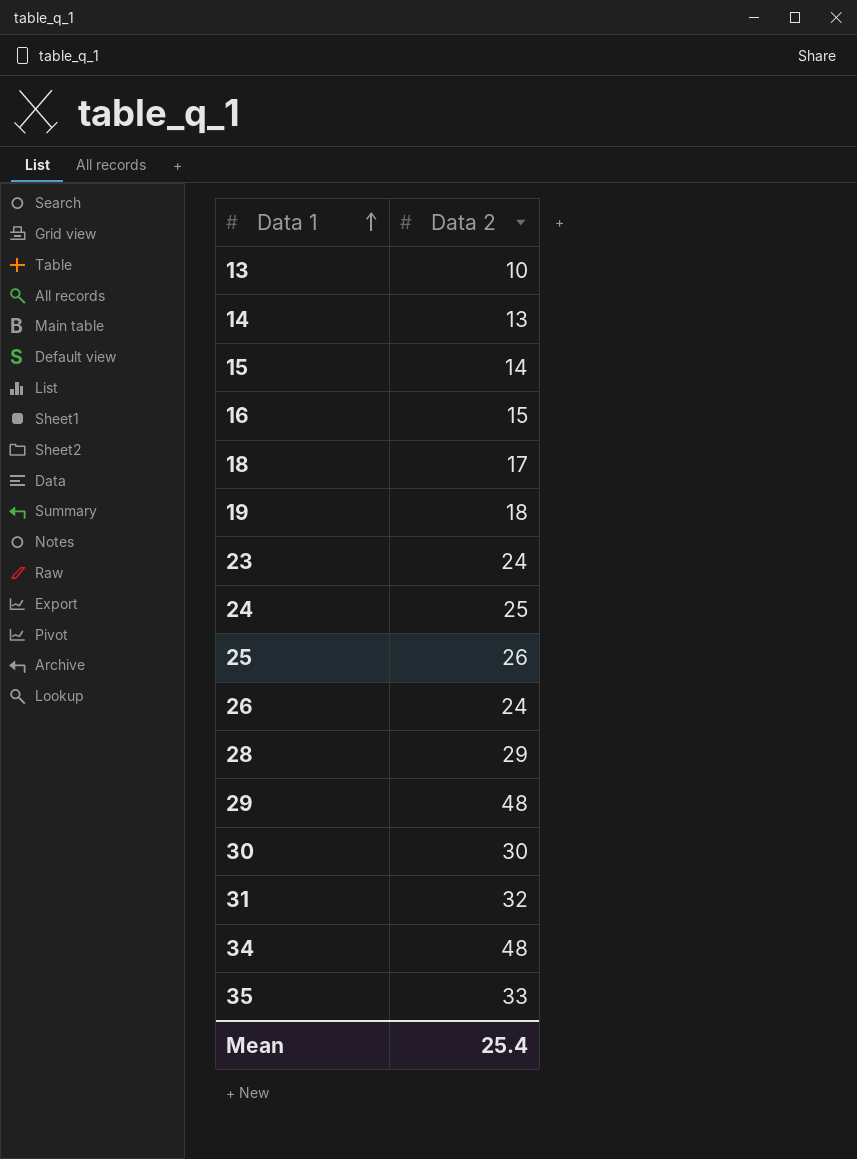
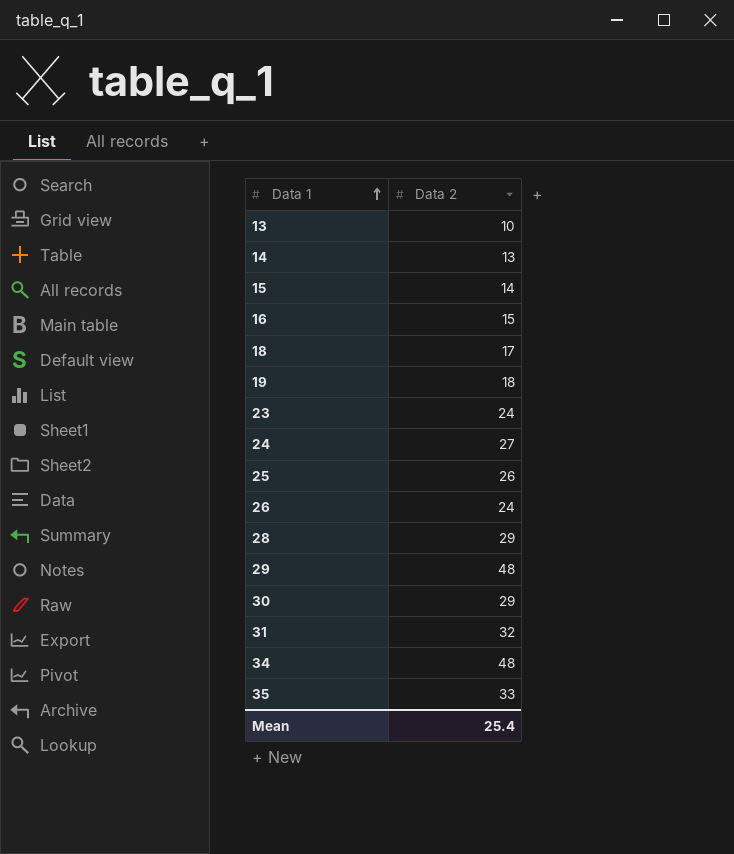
24 | Data 2: 25 -> 27
30 | Data 2: 30 -> 29

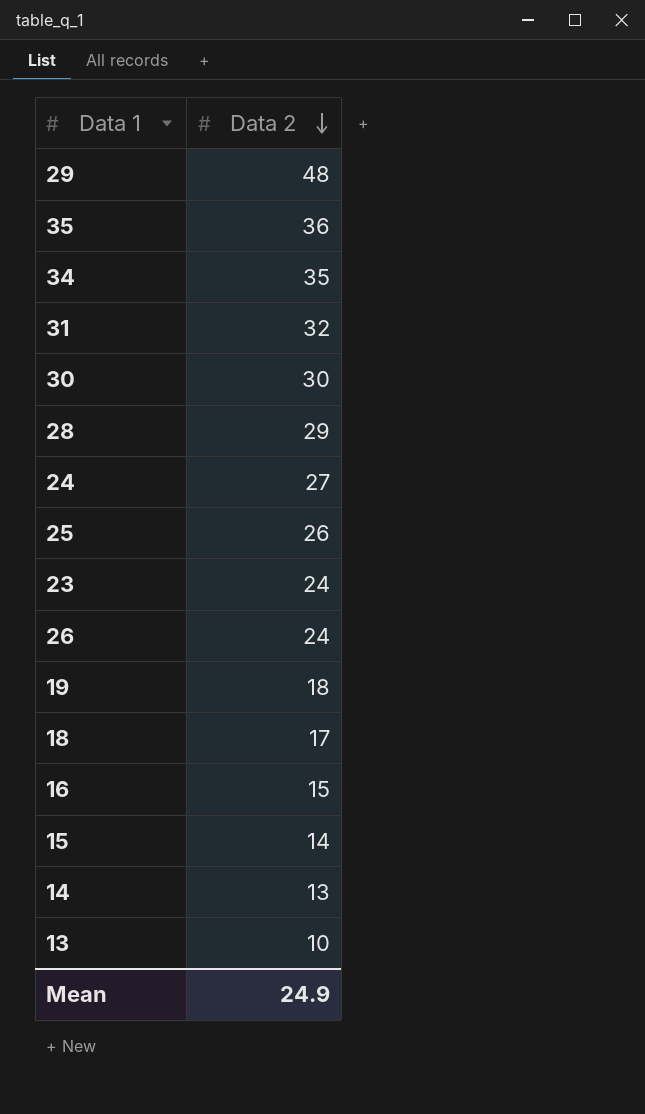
row order: Data 1 ascending -> Data 2 descending
35 | Data 2: 33 -> 36
34 | Data 2: 48 -> 35
30 | Data 2: 29 -> 30
Mean | Data 2: 25.4 -> 24.9

